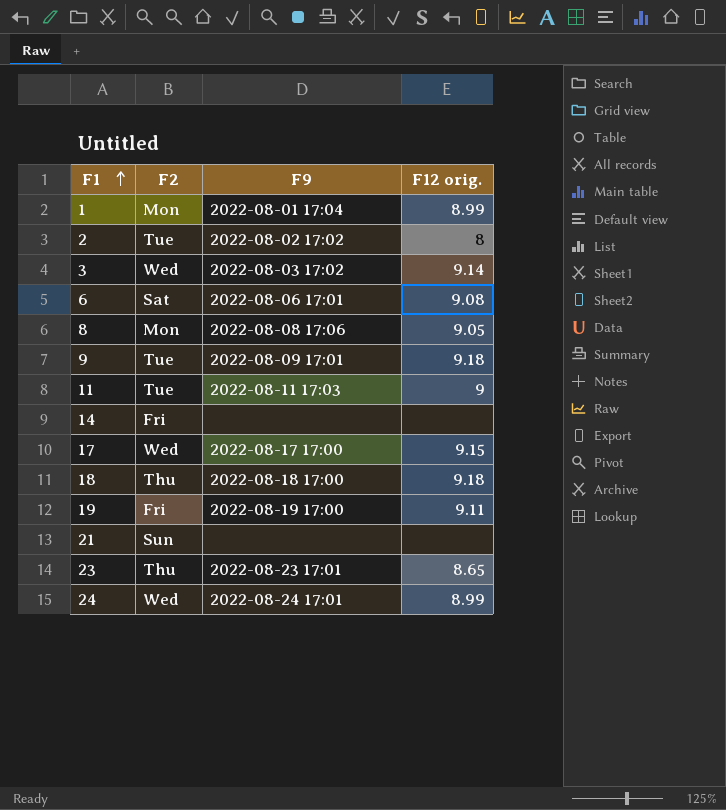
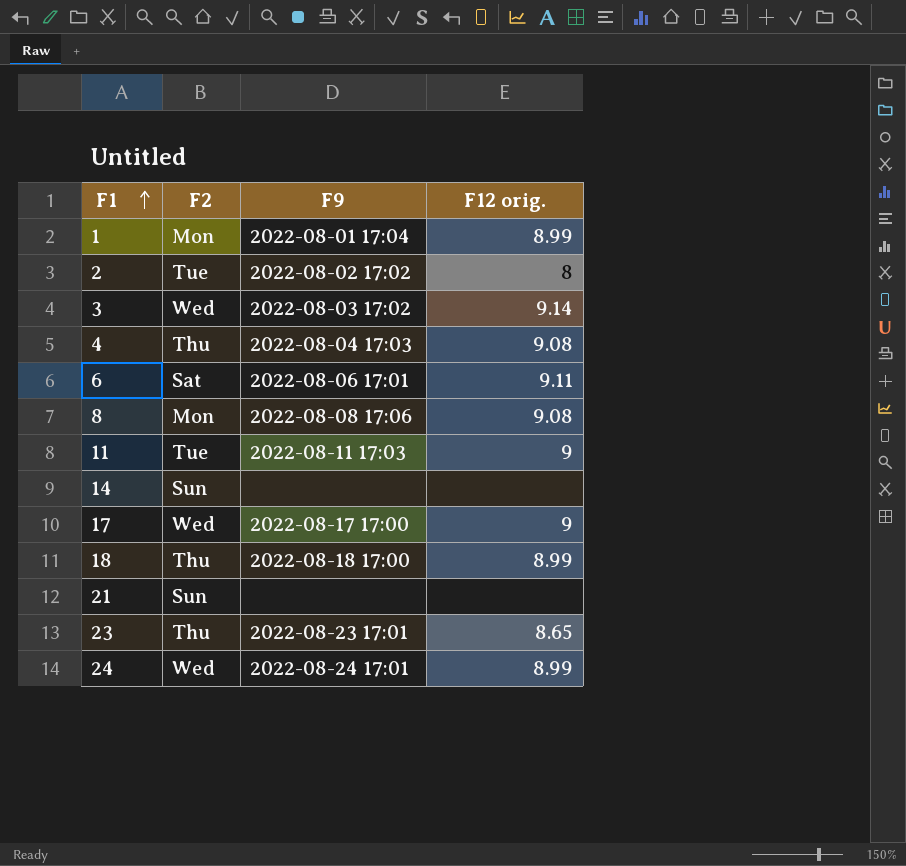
row 9: Tue | 2022-08-09 17:01 | 9.18 -> none
row 19: Fri | 2022-08-19 17:00 | 9.11 -> none
row 4: none -> Thu | 2022-08-04 17:03 | 9.08
6 | F12 orig.: 9.08 -> 9.11
8 | F12 orig.: 9.05 -> 9.08
14 | F2: Fri -> Sun
17 | F12 orig.: 9.15 -> 9
18 | F12 orig.: 9.18 -> 8.99

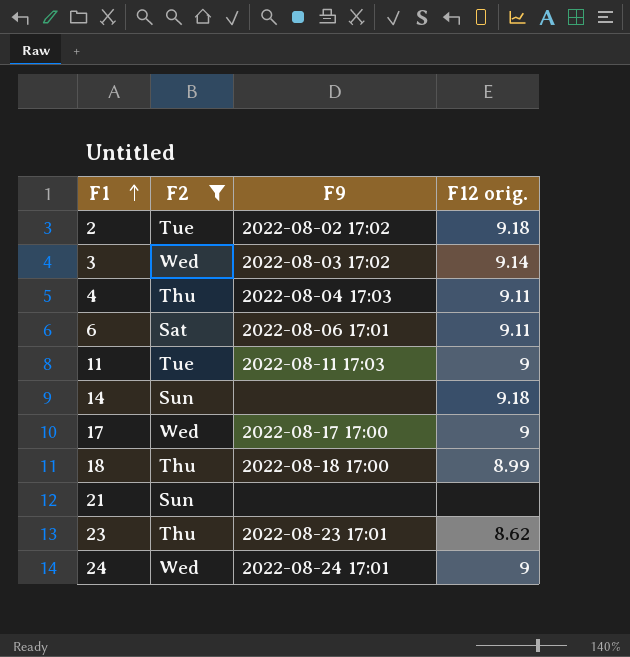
filter: none -> F2 != Mon
2 | F12 orig.: 8 -> 9.18
4 | F12 orig.: 9.08 -> 9.11
14 | F12 orig.: none -> 9.18
23 | F12 orig.: 8.65 -> 8.62
24 | F12 orig.: 8.99 -> 9

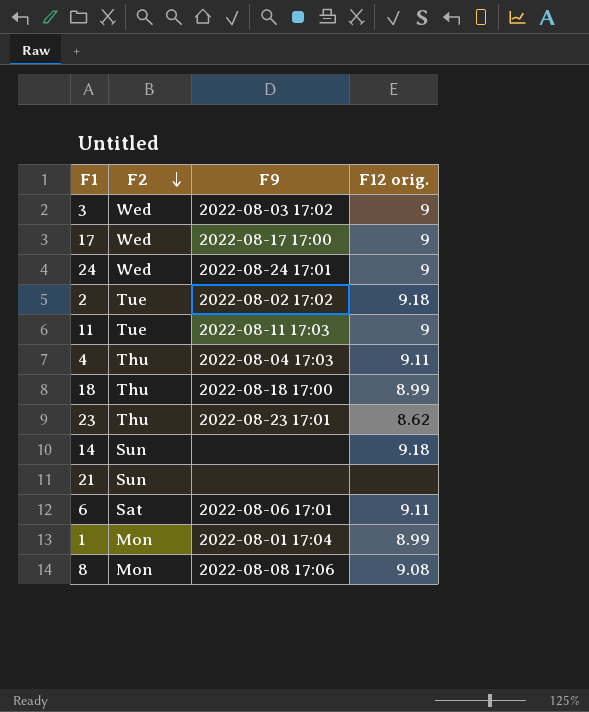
filter: F2 != Mon -> none
row order: F1 ascending -> F2 descending
3 | F12 orig.: 9.14 -> 9

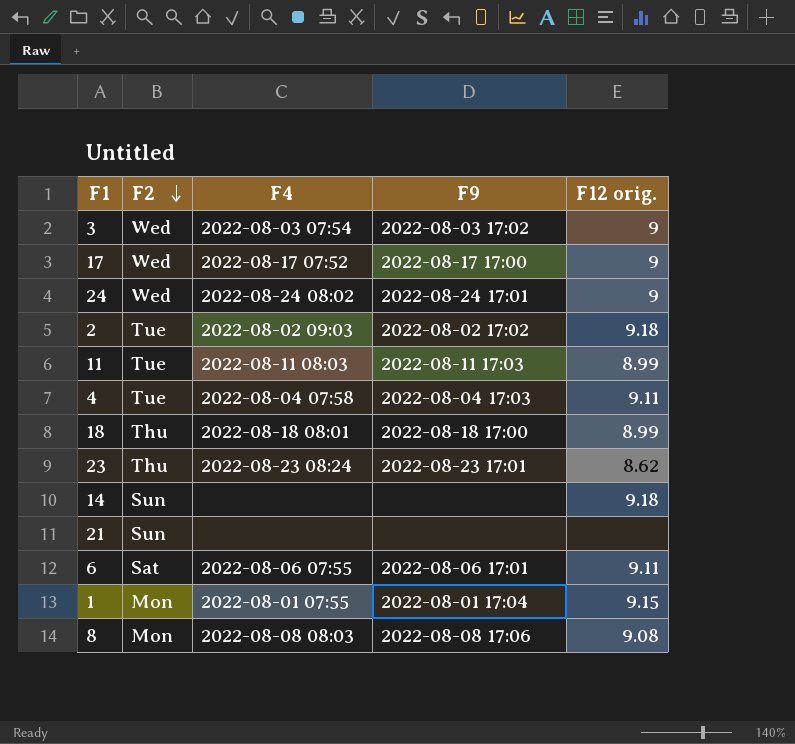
column F4 | position: none -> 3
11 | F12 orig.: 9 -> 8.99
4 | F2: Thu -> Tue
1 | F12 orig.: 8.99 -> 9.15

